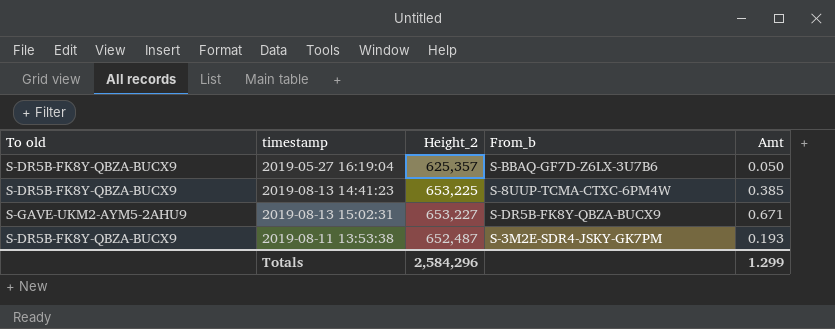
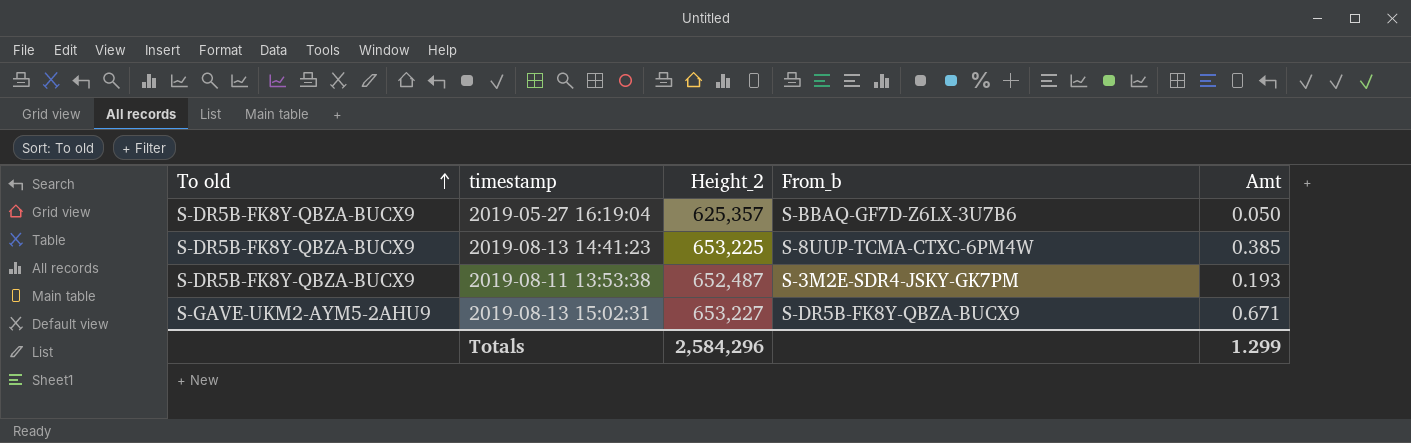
row order: none -> To old ascending

